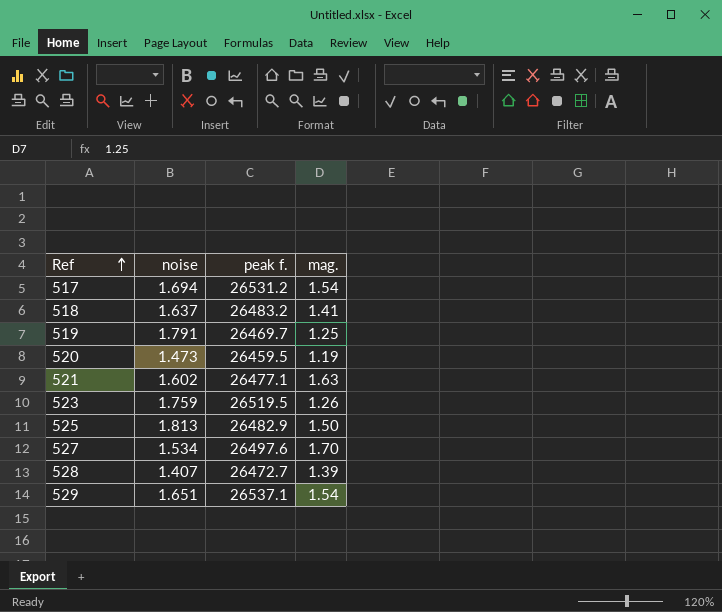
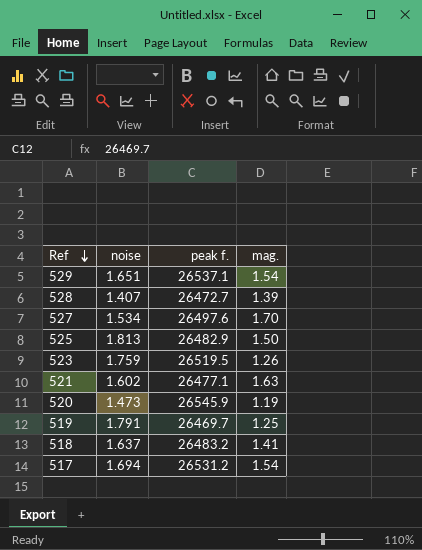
row order: Ref ascending -> Ref descending
520 | peak f.: 26459.5 -> 26545.9

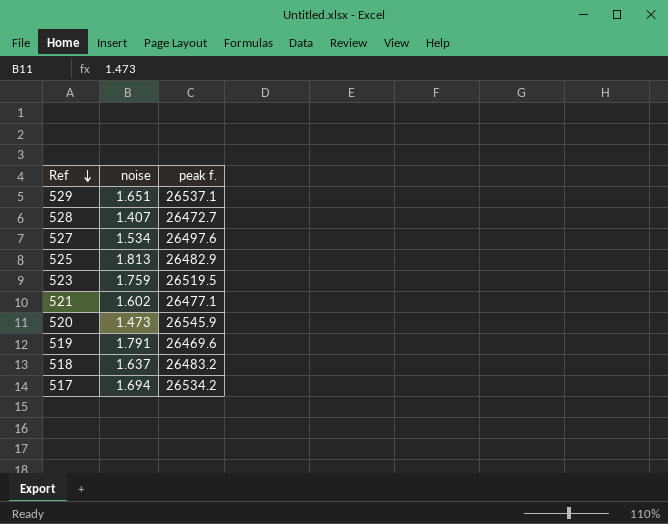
column mag. | position: 4 -> none
519 | peak f.: 26469.7 -> 26469.6
517 | peak f.: 26531.2 -> 26534.2

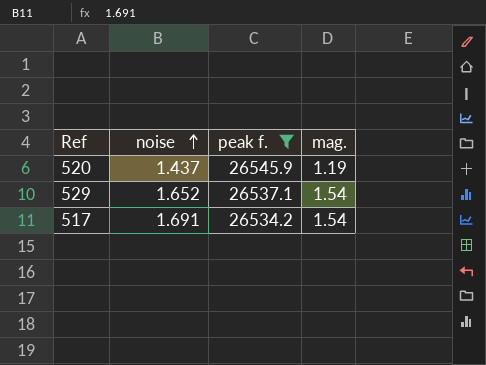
filter: none -> peak f. >= 26534.2
row order: Ref descending -> noise ascending
column mag. | position: none -> 4
520 | noise: 1.473 -> 1.437
529 | noise: 1.651 -> 1.652
517 | noise: 1.694 -> 1.691

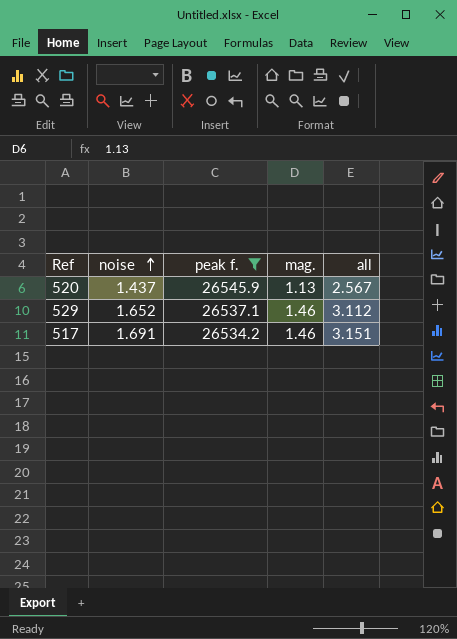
column all | formula: none -> [noise] + [mag.]
520 | mag.: 1.19 -> 1.13
529 | mag.: 1.54 -> 1.46
517 | mag.: 1.54 -> 1.46

